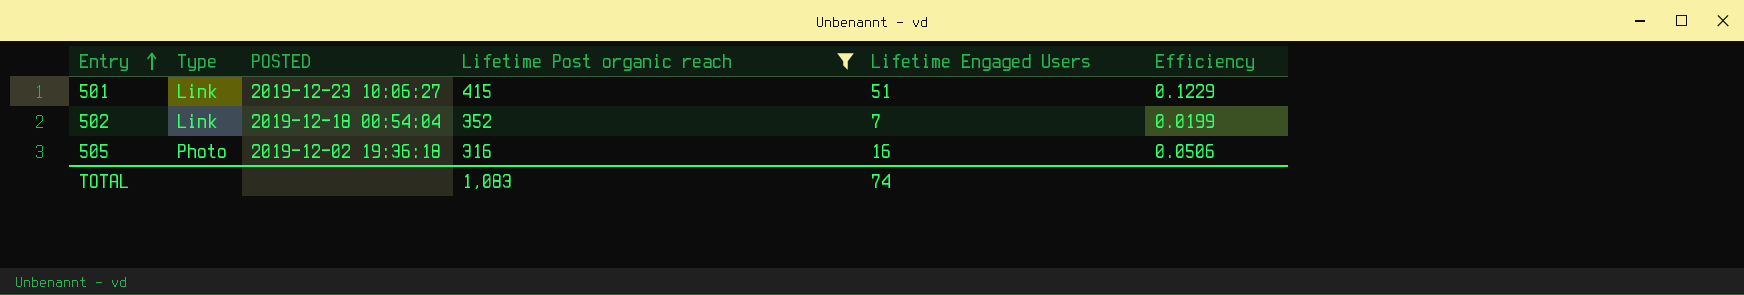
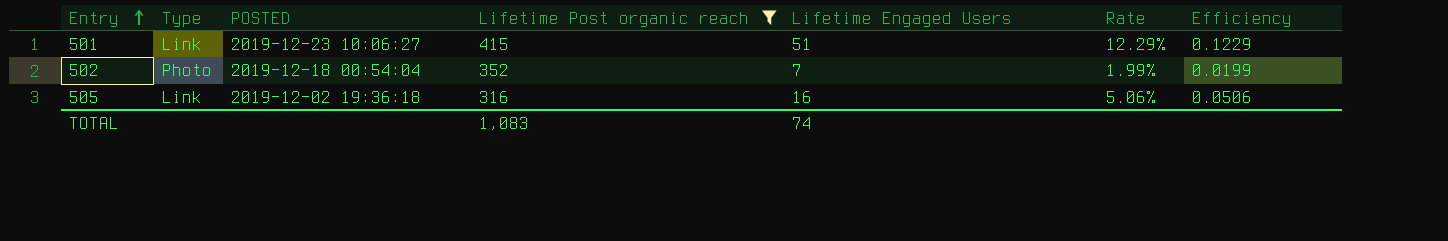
column Rate | formula: none -> [Lifetime Engaged Users] / [Lifetime Post organic reach]
502 | Type: Link -> Photo
505 | Type: Photo -> Link

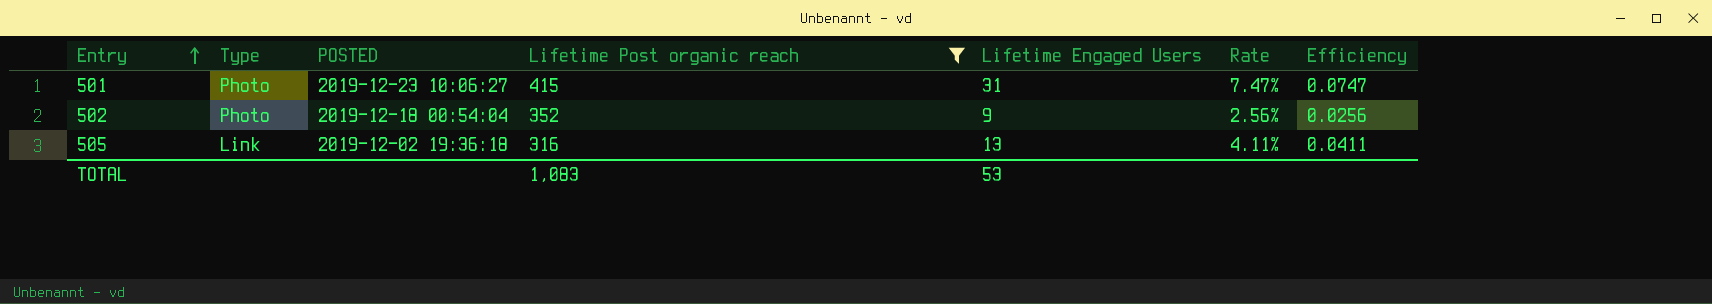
501 | Type: Link -> Photo
501 | Lifetime Engaged Users: 51 -> 31
501 | Rate: 12.29% -> 7.47%
501 | Efficiency: 0.1229 -> 0.0747
502 | Lifetime Engaged Users: 7 -> 9
502 | Rate: 1.99% -> 2.56%
502 | Efficiency: 0.0199 -> 0.0256
505 | Lifetime Engaged Users: 16 -> 13
505 | Rate: 5.06% -> 4.11%
505 | Efficiency: 0.0506 -> 0.0411
TOTAL | Lifetime Engaged Users: 74 -> 53

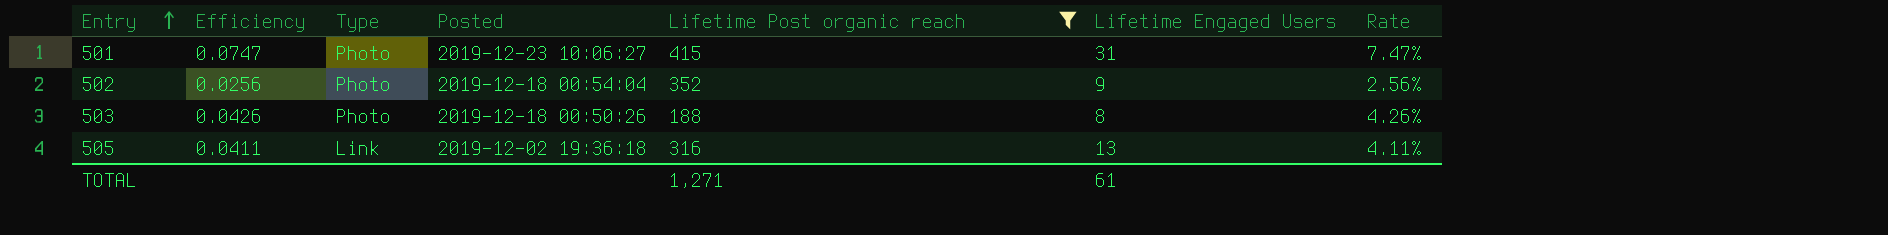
column Efficiency | position: 7 -> 2
column name: POSTED -> Posted
row 503: none -> 0.0426 | Photo | 2019-12-18 00:50:26 | 188 | 8 | 4.26%
TOTAL | Lifetime Post organic reach: 1,083 -> 1,271
TOTAL | Lifetime Engaged Users: 53 -> 61

